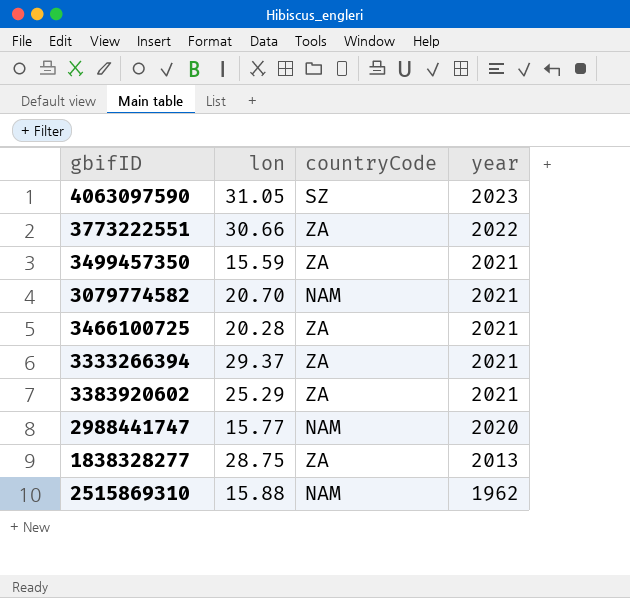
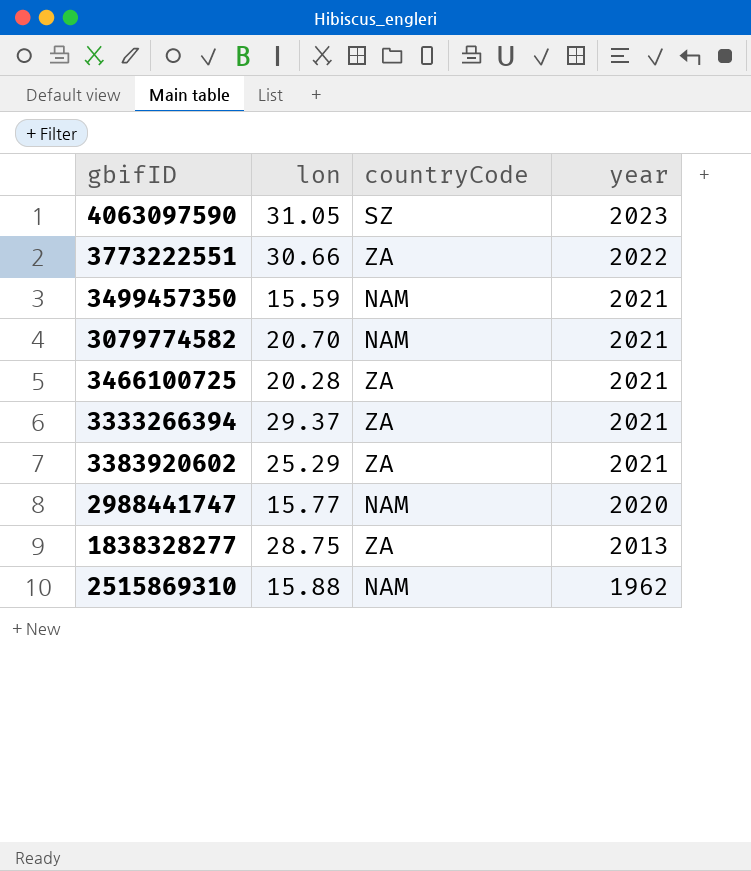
3499457350 | countryCode: ZA -> NAM

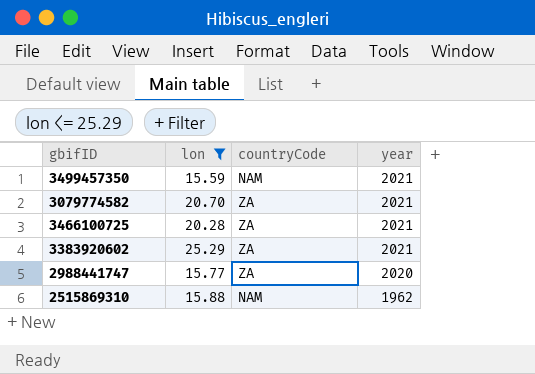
filter: none -> lon <= 25.29
3079774582 | countryCode: NAM -> ZA
2988441747 | countryCode: NAM -> ZA

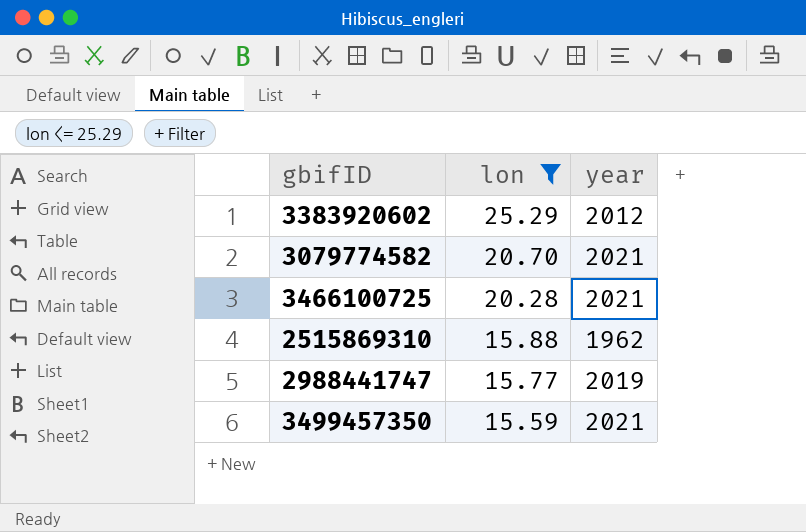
row order: year descending -> lon descending
column countryCode | position: 3 -> none
3383920602 | year: 2021 -> 2012
2988441747 | year: 2020 -> 2019

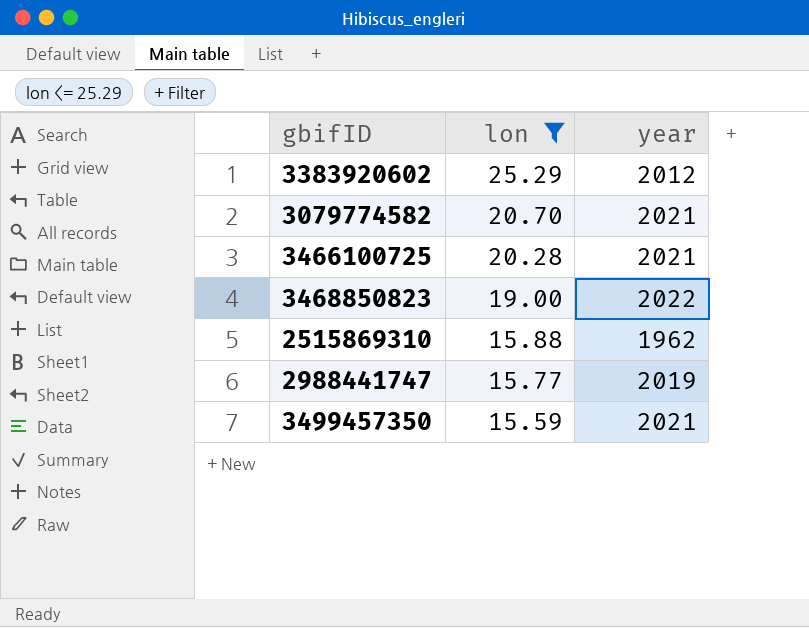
row 3468850823: none -> 19.00 | 2022

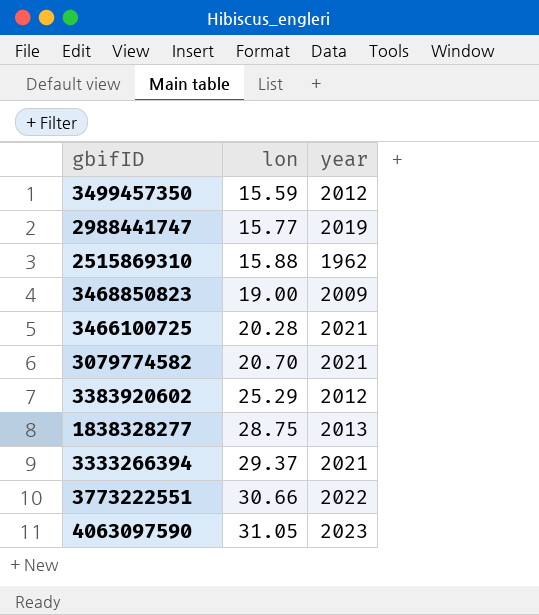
filter: lon <= 25.29 -> none
row order: lon descending -> lon ascending
3499457350 | year: 2021 -> 2012
3468850823 | year: 2022 -> 2009

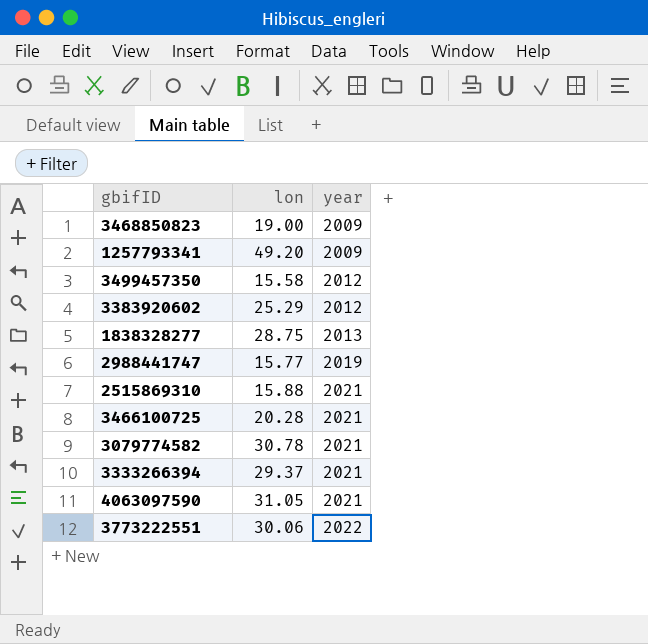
row order: lon ascending -> year ascending
row 1257793341: none -> 49.20 | 2009
3499457350 | lon: 15.59 -> 15.58
2515869310 | year: 1962 -> 2021
3079774582 | lon: 20.70 -> 30.78
4063097590 | year: 2023 -> 2021
3773222551 | lon: 30.66 -> 30.06

